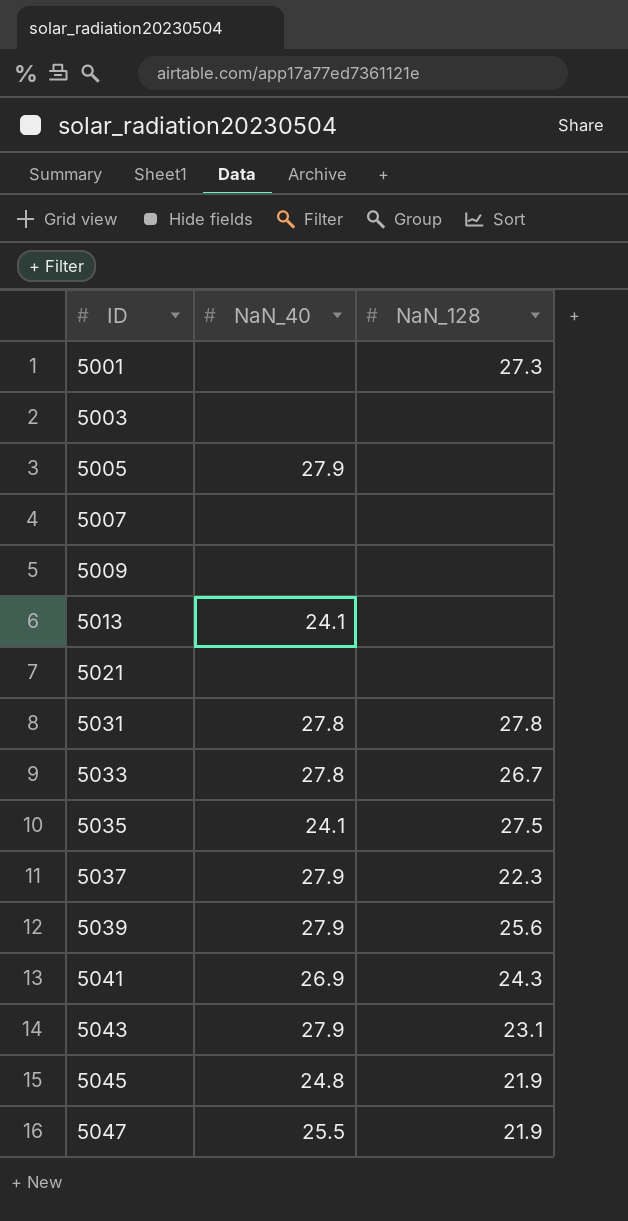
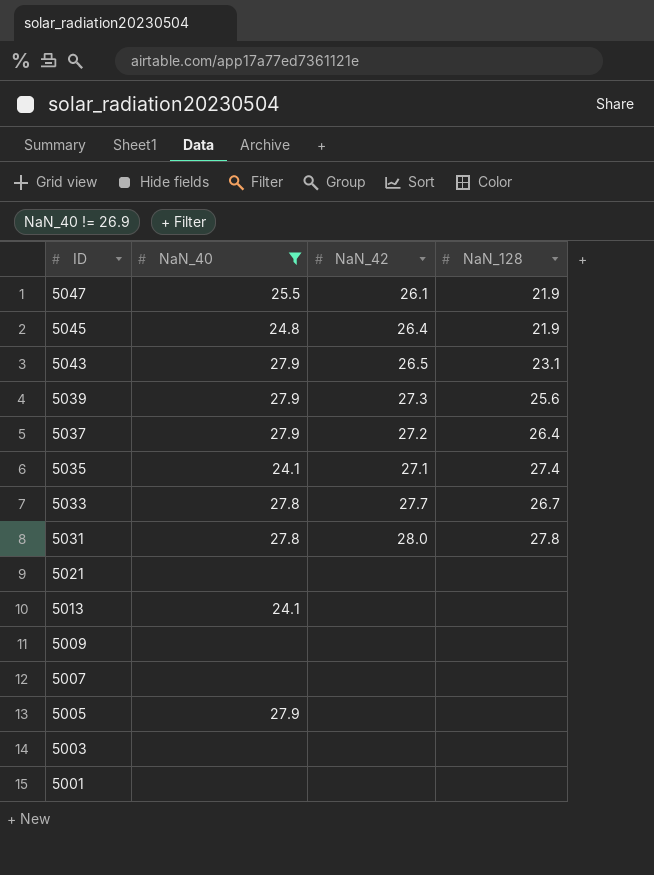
filter: none -> NaN_40 != 26.9
row order: ID ascending -> ID descending
column NaN_42 | position: none -> 3
5037 | NaN_128: 22.3 -> 26.4
5035 | NaN_128: 27.5 -> 27.4
5001 | NaN_128: 27.3 -> none

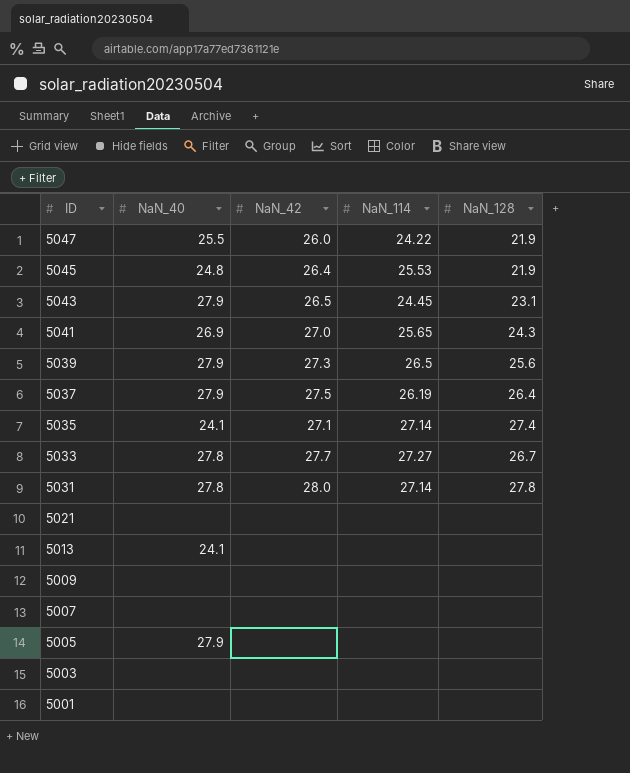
filter: NaN_40 != 26.9 -> none
column NaN_114 | position: none -> 4
5047 | NaN_42: 26.1 -> 26.0
5037 | NaN_42: 27.2 -> 27.5

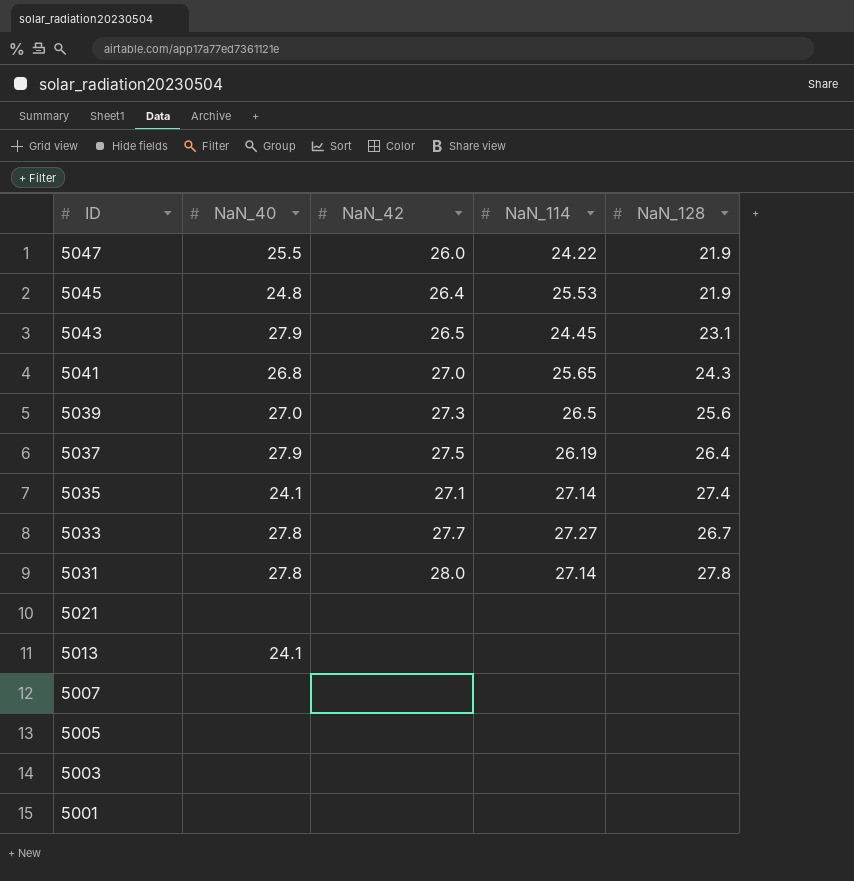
row 5009: none | none | none | none -> none
5041 | NaN_40: 26.9 -> 26.8
5039 | NaN_40: 27.9 -> 27.0
5005 | NaN_40: 27.9 -> none

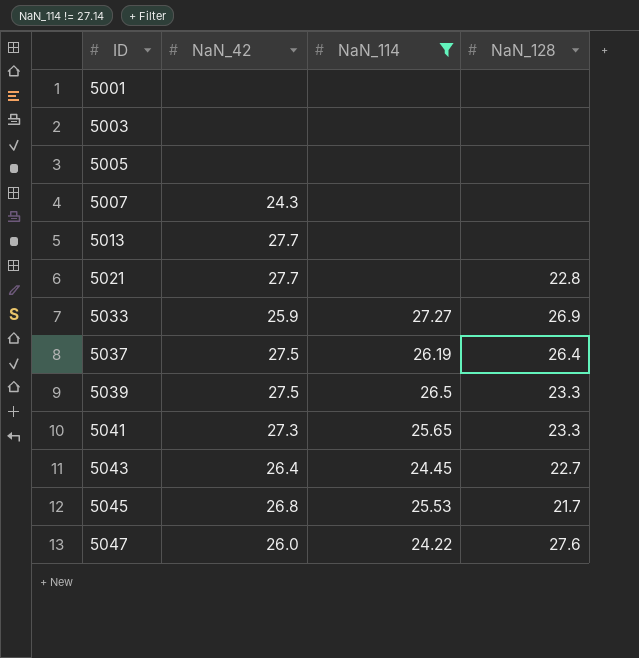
filter: none -> NaN_114 != 27.14
row order: ID descending -> ID ascending
column NaN_40 | position: 2 -> none
5007 | NaN_42: none -> 24.3
5013 | NaN_42: none -> 27.7
5021 | NaN_42: none -> 27.7
5021 | NaN_128: none -> 22.8
5033 | NaN_42: 27.7 -> 25.9
5033 | NaN_128: 26.7 -> 26.9
5039 | NaN_42: 27.3 -> 27.5
5039 | NaN_128: 25.6 -> 23.3
5041 | NaN_42: 27.0 -> 27.3
5041 | NaN_128: 24.3 -> 23.3
5043 | NaN_42: 26.5 -> 26.4
5043 | NaN_128: 23.1 -> 22.7
5045 | NaN_42: 26.4 -> 26.8
5045 | NaN_128: 21.9 -> 21.7
5047 | NaN_128: 21.9 -> 27.6

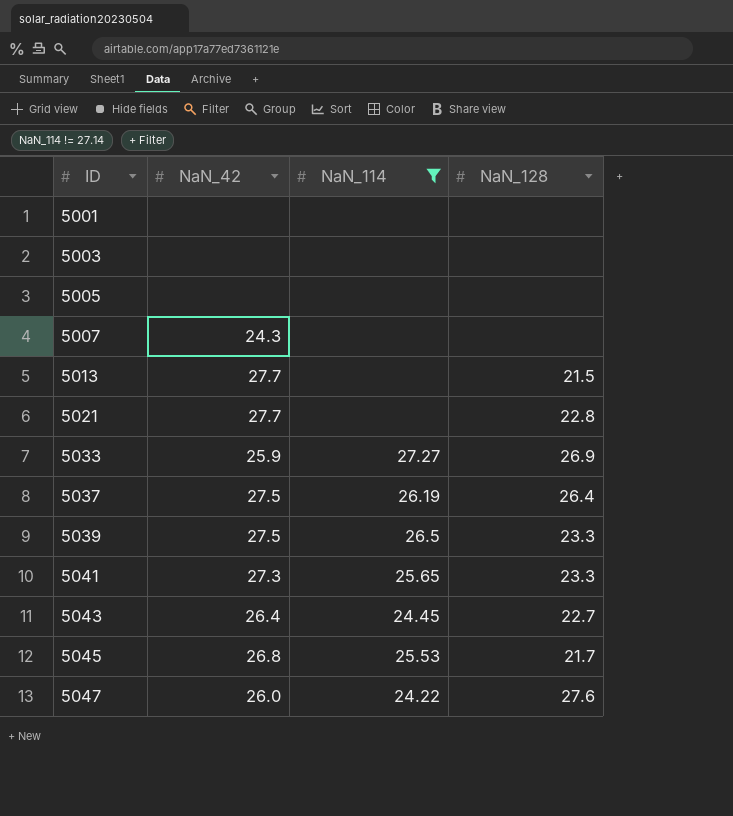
5013 | NaN_128: none -> 21.5

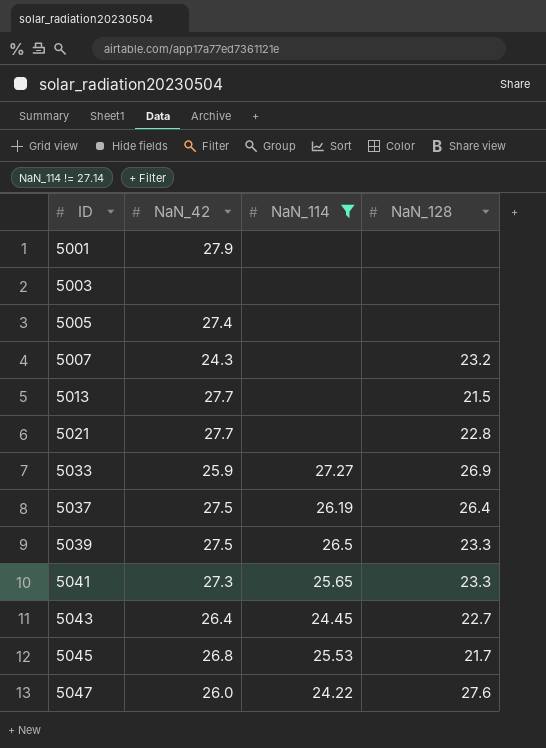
5001 | NaN_42: none -> 27.9
5005 | NaN_42: none -> 27.4
5007 | NaN_128: none -> 23.2

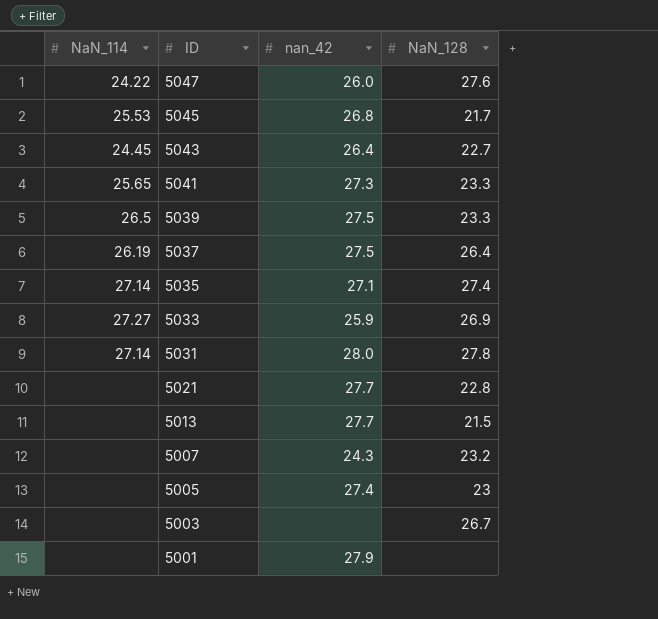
filter: NaN_114 != 27.14 -> none
row order: ID ascending -> ID descending
column NaN_114 | position: 3 -> 1
column name: NaN_42 -> nan_42
5005 | NaN_128: none -> 23
5003 | NaN_128: none -> 26.7

